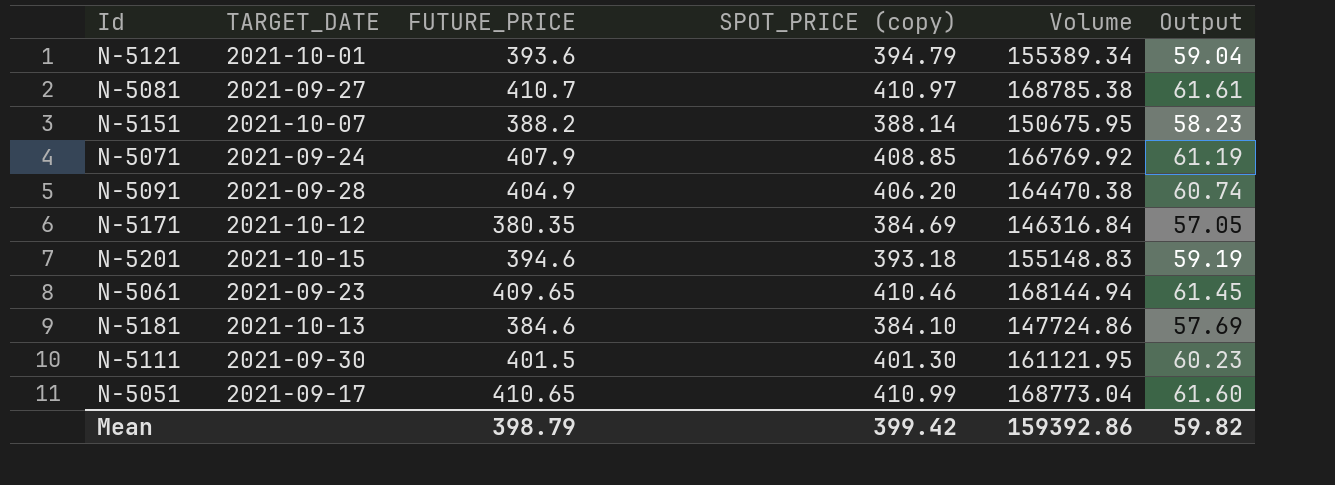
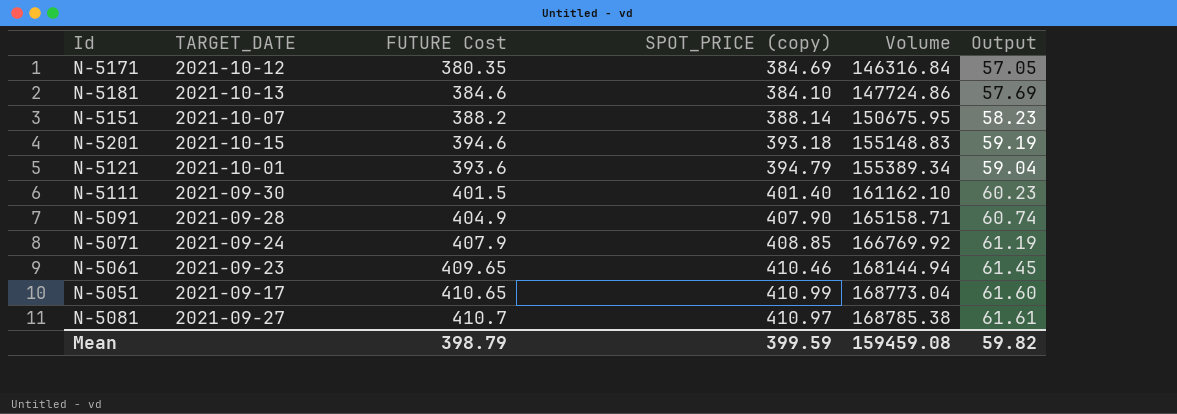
row order: none -> Volume ascending
column name: FUTURE_PRICE -> FUTURE Cost
N-5111 | SPOT_PRICE (copy): 401.30 -> 401.40
N-5111 | Volume: 161121.95 -> 161162.10
N-5091 | SPOT_PRICE (copy): 406.20 -> 407.90
N-5091 | Volume: 164470.38 -> 165158.71
Mean | SPOT_PRICE (copy): 399.42 -> 399.59
Mean | Volume: 159392.86 -> 159459.08

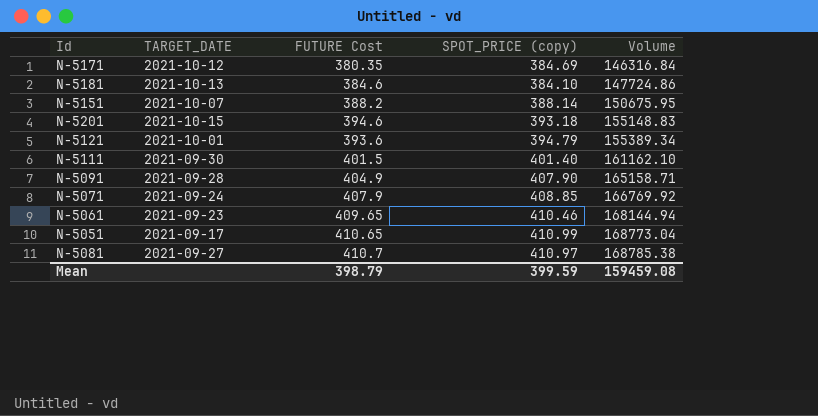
column Output | formula: [FUTURE Cost] * 0.15 -> none

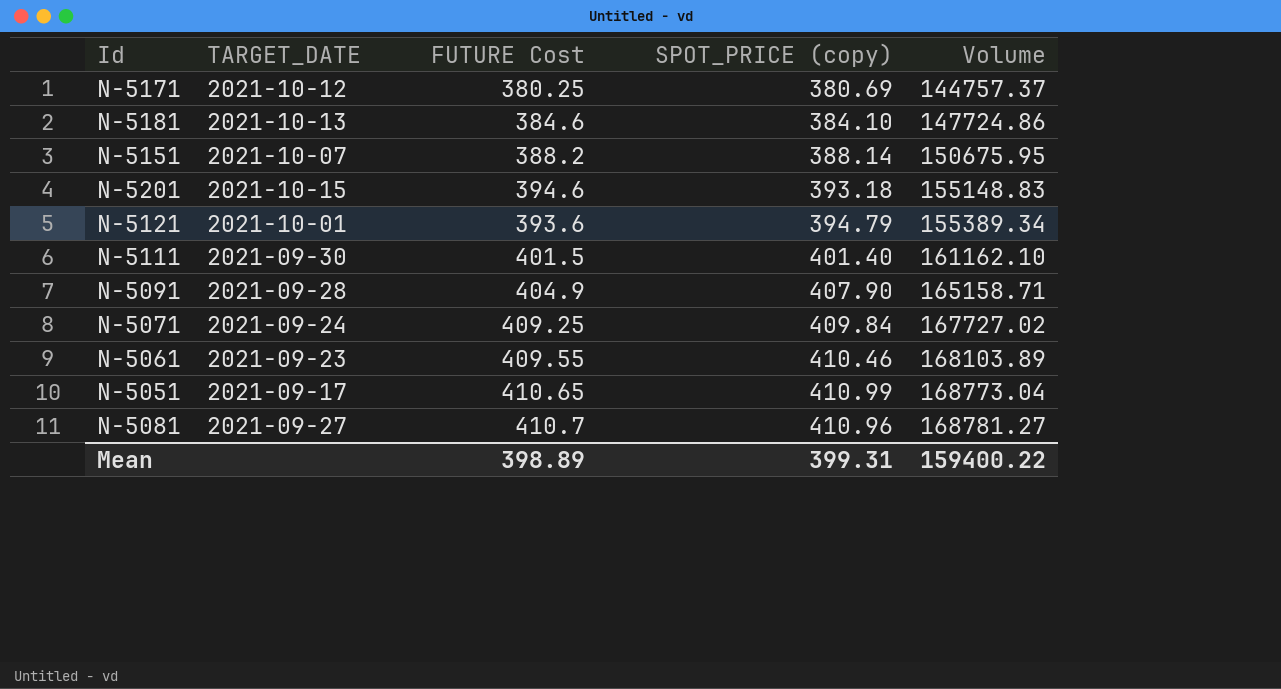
N-5171 | FUTURE Cost: 380.35 -> 380.25
N-5171 | SPOT_PRICE (copy): 384.69 -> 380.69
N-5171 | Volume: 146316.84 -> 144757.37
N-5071 | FUTURE Cost: 407.9 -> 409.25
N-5071 | SPOT_PRICE (copy): 408.85 -> 409.84
N-5071 | Volume: 166769.92 -> 167727.02
N-5061 | FUTURE Cost: 409.65 -> 409.55
N-5061 | Volume: 168144.94 -> 168103.89
N-5081 | SPOT_PRICE (copy): 410.97 -> 410.96
N-5081 | Volume: 168785.38 -> 168781.27
Mean | FUTURE Cost: 398.79 -> 398.89
Mean | SPOT_PRICE (copy): 399.59 -> 399.31
Mean | Volume: 159459.08 -> 159400.22

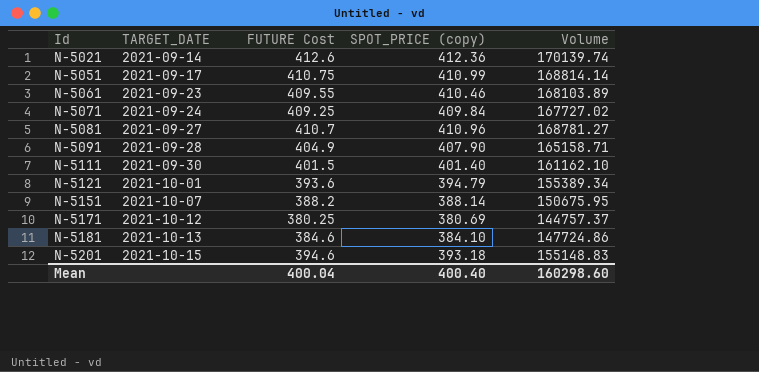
row order: Volume ascending -> Id ascending
row N-5021: none -> 2021-09-14 | 412.6 | 412.36 | 170139.74
N-5051 | FUTURE Cost: 410.65 -> 410.75
N-5051 | Volume: 168773.04 -> 168814.14
Mean | FUTURE Cost: 398.89 -> 400.04
Mean | SPOT_PRICE (copy): 399.31 -> 400.40
Mean | Volume: 159400.22 -> 160298.60

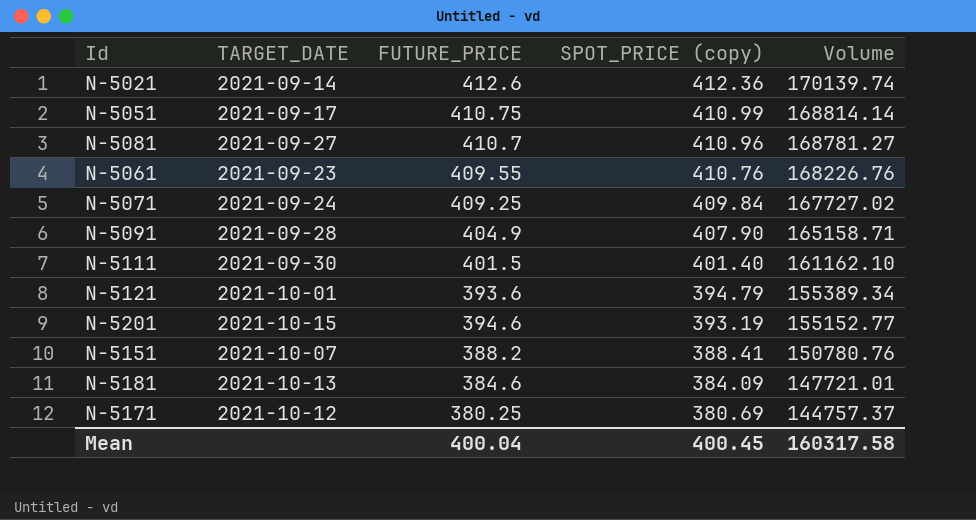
row order: Id ascending -> SPOT_PRICE (copy) descending
column name: FUTURE Cost -> FUTURE_PRICE
N-5061 | SPOT_PRICE (copy): 410.46 -> 410.76
N-5061 | Volume: 168103.89 -> 168226.76
N-5201 | SPOT_PRICE (copy): 393.18 -> 393.19
N-5201 | Volume: 155148.83 -> 155152.77
N-5151 | SPOT_PRICE (copy): 388.14 -> 388.41
N-5151 | Volume: 150675.95 -> 150780.76
N-5181 | SPOT_PRICE (copy): 384.10 -> 384.09
N-5181 | Volume: 147724.86 -> 147721.01
Mean | SPOT_PRICE (copy): 400.40 -> 400.45
Mean | Volume: 160298.60 -> 160317.58

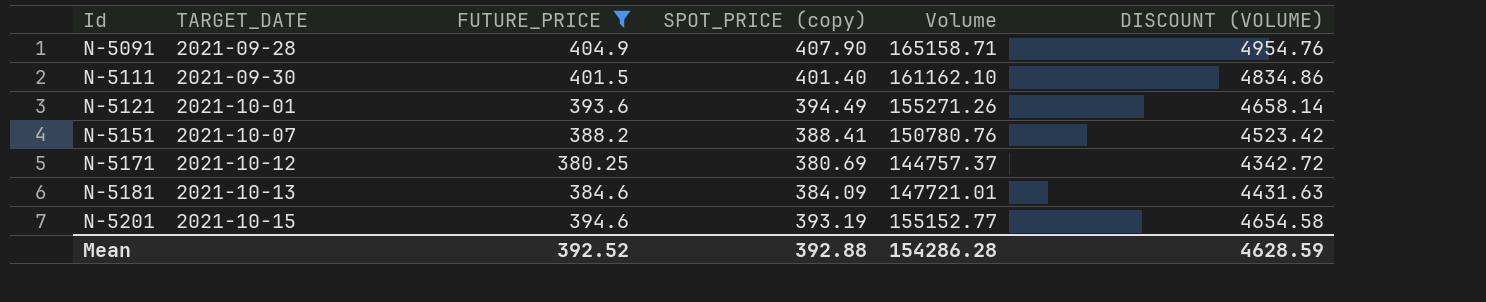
filter: none -> FUTURE_PRICE <= 404.9
row order: SPOT_PRICE (copy) descending -> Id ascending
column DISCOUNT (VOLUME) | formula: none -> [Volume] * 0.03
N-5121 | SPOT_PRICE (copy): 394.79 -> 394.49
N-5121 | Volume: 155389.34 -> 155271.26
Mean | FUTURE_PRICE: 400.04 -> 392.52
Mean | SPOT_PRICE (copy): 400.45 -> 392.88
Mean | Volume: 160317.58 -> 154286.28

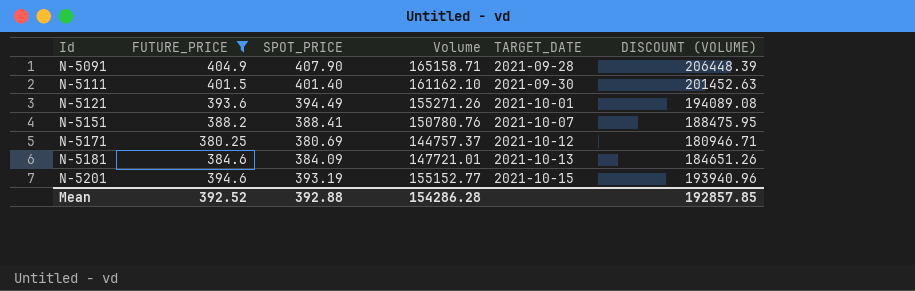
column name: SPOT_PRICE (copy) -> SPOT_PRICE
column TARGET_DATE | position: 2 -> 5
column DISCOUNT (VOLUME) | formula: [Volume] * 0.03 -> [Volume] * 1.25
Mean | DISCOUNT (VOLUME): 4628.59 -> 192857.85

